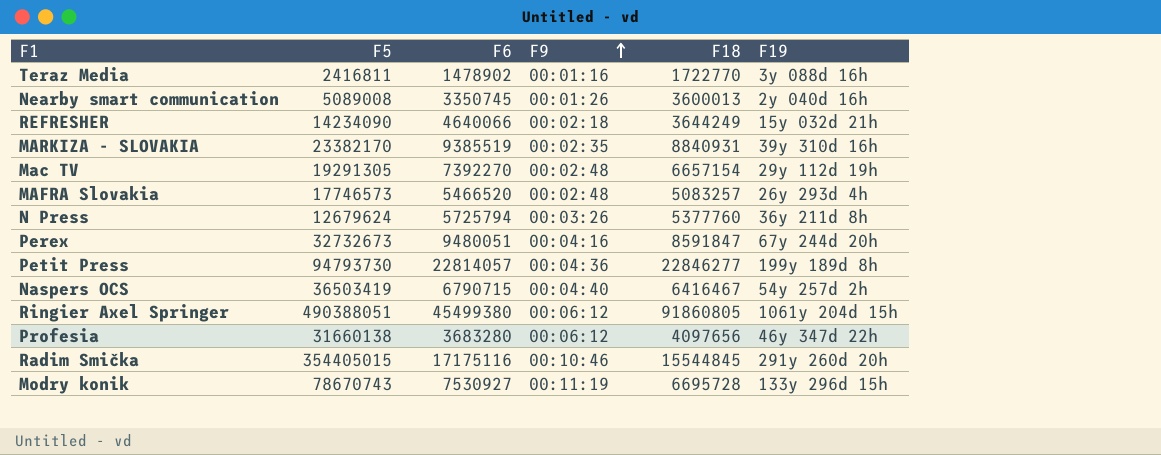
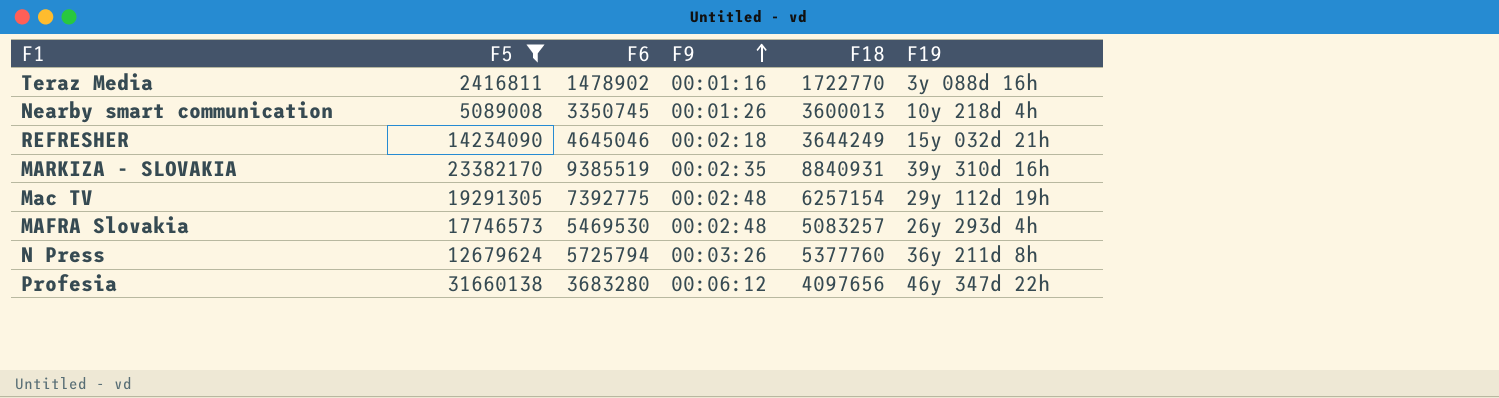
filter: none -> F5 <= 31660138
Nearby smart communication | F19: 2y 040d 16h -> 10y 218d 4h
REFRESHER | F6: 4640066 -> 4645046
Mac TV | F6: 7392270 -> 7392775
Mac TV | F18: 6657154 -> 6257154
MAFRA Slovakia | F6: 5466520 -> 5469530

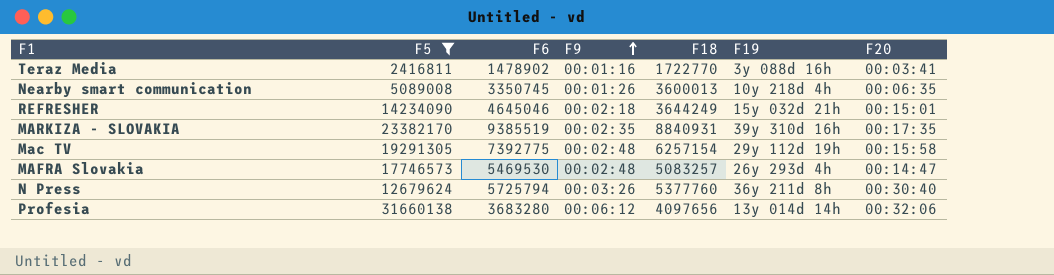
column F20 | position: none -> 7
Profesia | F19: 46y 347d 22h -> 13y 014d 14h

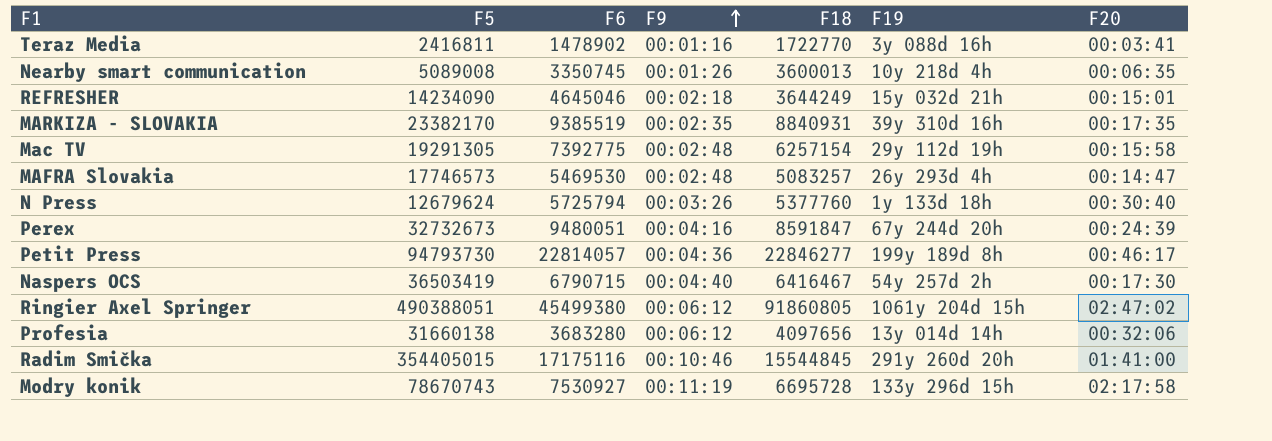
filter: F5 <= 31660138 -> none
N Press | F19: 36y 211d 8h -> 1y 133d 18h

